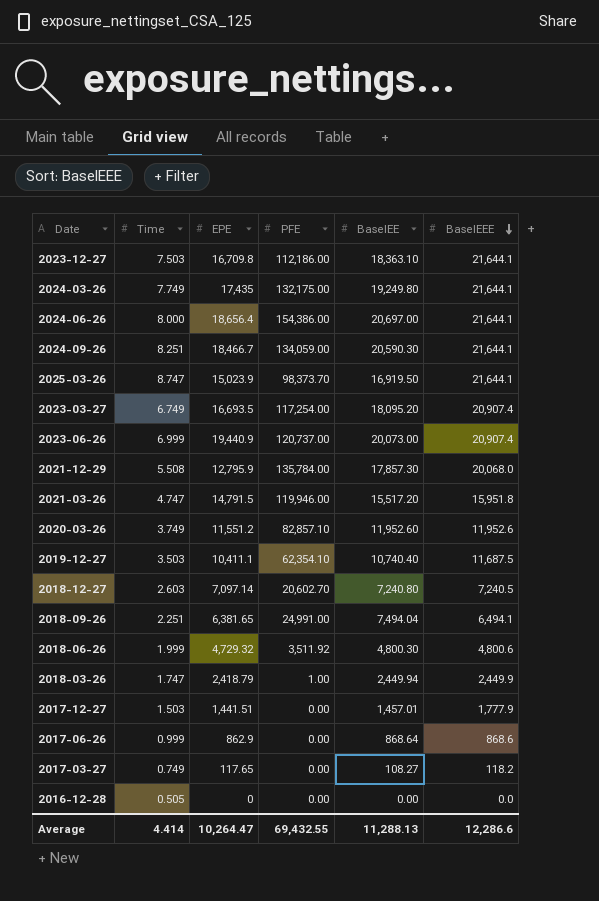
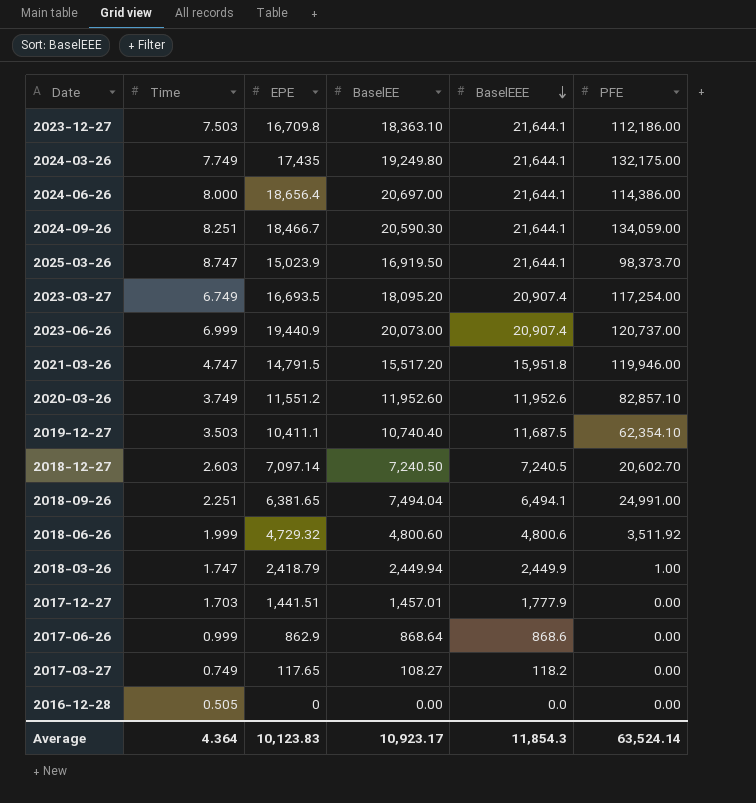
column PFE | position: 4 -> 6
row 2021-12-29: 5.508 | 12,795.9 | 135,784.00 | 17,857.30 | 20,068.0 -> none
2024-06-26 | PFE: 154,386.00 -> 114,386.00
2018-12-27 | BaselEE: 7,240.80 -> 7,240.50
2018-06-26 | BaselEE: 4,800.30 -> 4,800.60
2017-12-27 | Time: 1.503 -> 1.703
Average | Time: 4.414 -> 4.364
Average | EPE: 10,264.47 -> 10,123.83
Average | BaselEE: 11,288.13 -> 10,923.17
Average | BaselEEE: 12,286.6 -> 11,854.3
Average | PFE: 69,432.55 -> 63,524.14

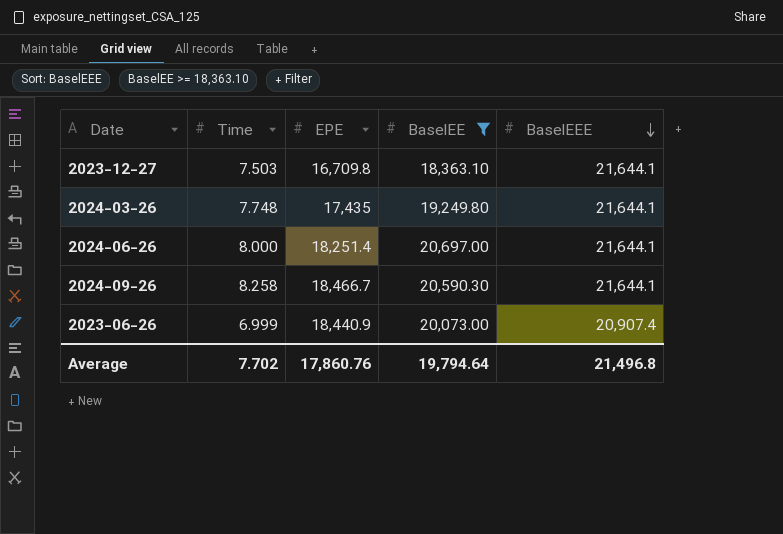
filter: none -> BaselEE >= 18,363.10
column PFE | position: 6 -> none
2024-03-26 | Time: 7.749 -> 7.748
2024-06-26 | EPE: 18,656.4 -> 18,251.4
2024-09-26 | Time: 8.251 -> 8.258
2023-06-26 | EPE: 19,440.9 -> 18,440.9
Average | Time: 4.364 -> 7.702
Average | EPE: 10,123.83 -> 17,860.76
Average | BaselEE: 10,923.17 -> 19,794.64
Average | BaselEEE: 11,854.3 -> 21,496.8

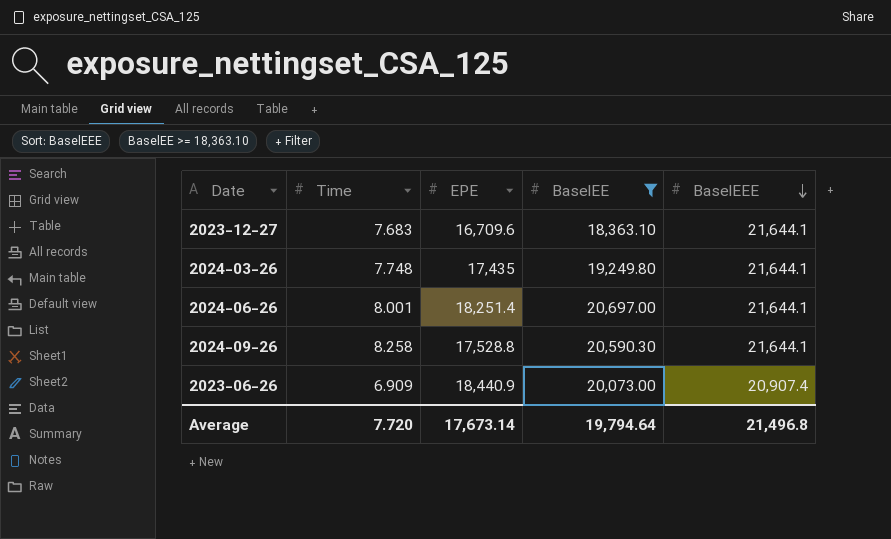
2023-12-27 | Time: 7.503 -> 7.683
2023-12-27 | EPE: 16,709.8 -> 16,709.6
2024-06-26 | Time: 8.000 -> 8.001
2024-09-26 | EPE: 18,466.7 -> 17,528.8
2023-06-26 | Time: 6.999 -> 6.909
Average | Time: 7.702 -> 7.720
Average | EPE: 17,860.76 -> 17,673.14

